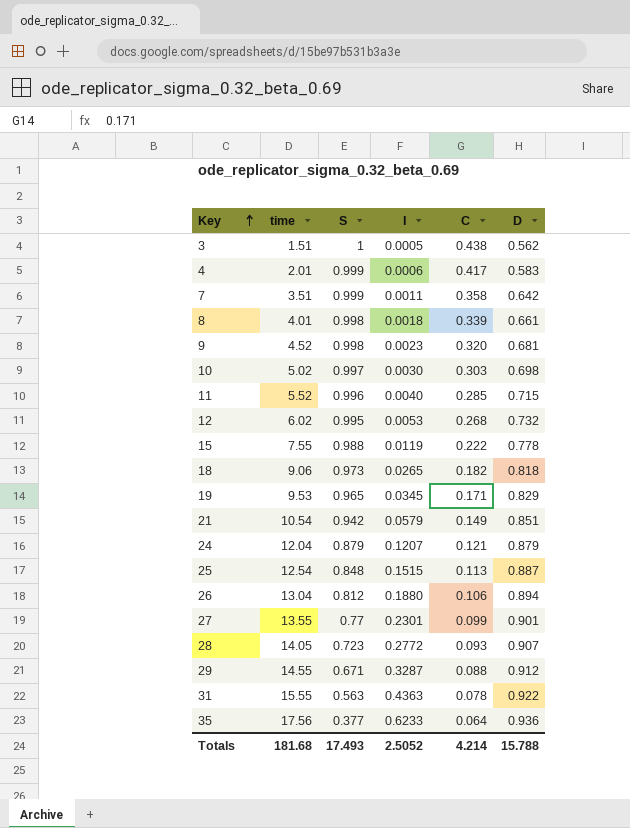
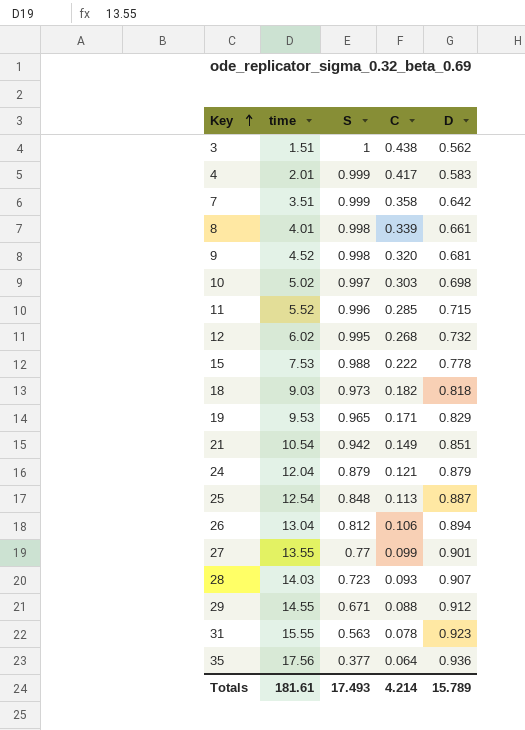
column I | position: 4 -> none
15 | time: 7.55 -> 7.53
18 | time: 9.06 -> 9.03
28 | time: 14.05 -> 14.03
31 | D: 0.922 -> 0.923
Totals | time: 181.68 -> 181.61
Totals | D: 15.788 -> 15.789

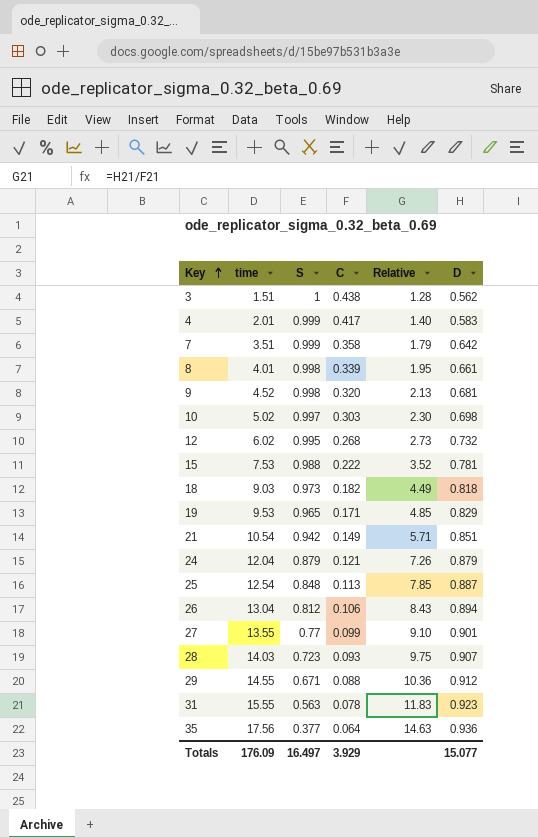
column Relative | formula: none -> [D] / [C]
row 11: 5.52 | 0.996 | 0.285 | 0.715 -> none
15 | D: 0.778 -> 0.781
Totals | time: 181.61 -> 176.09
Totals | S: 17.493 -> 16.497
Totals | C: 4.214 -> 3.929
Totals | D: 15.789 -> 15.077

